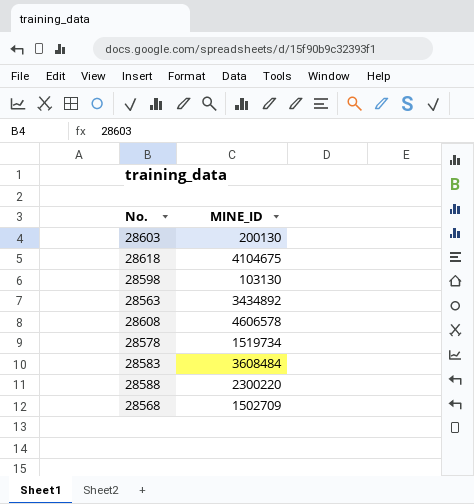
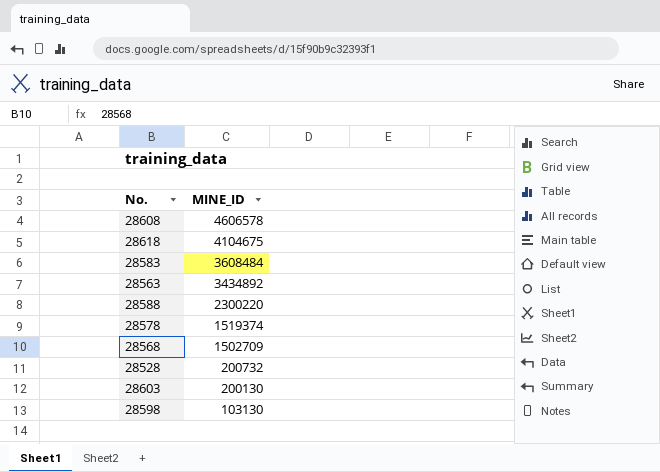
row order: none -> MINE_ID descending
28578 | MINE_ID: 1519734 -> 1519374
row 28528: none -> 200732

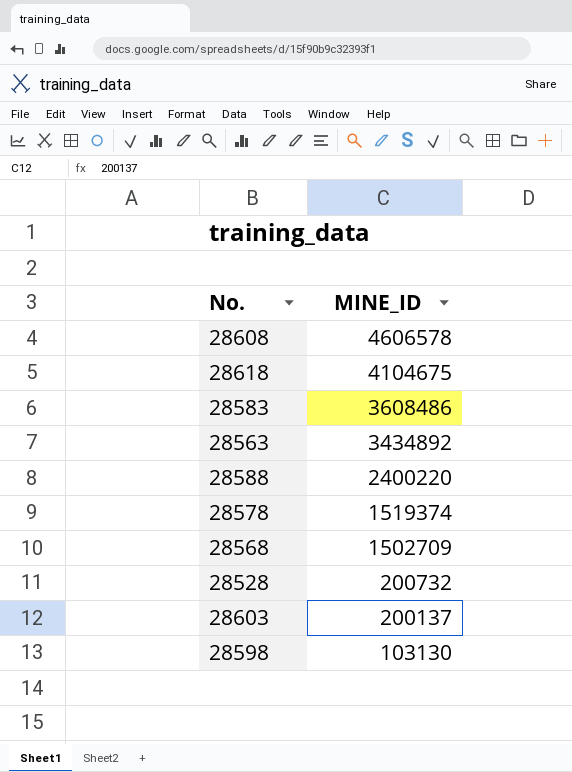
28583 | MINE_ID: 3608484 -> 3608486
28588 | MINE_ID: 2300220 -> 2400220
28603 | MINE_ID: 200130 -> 200137

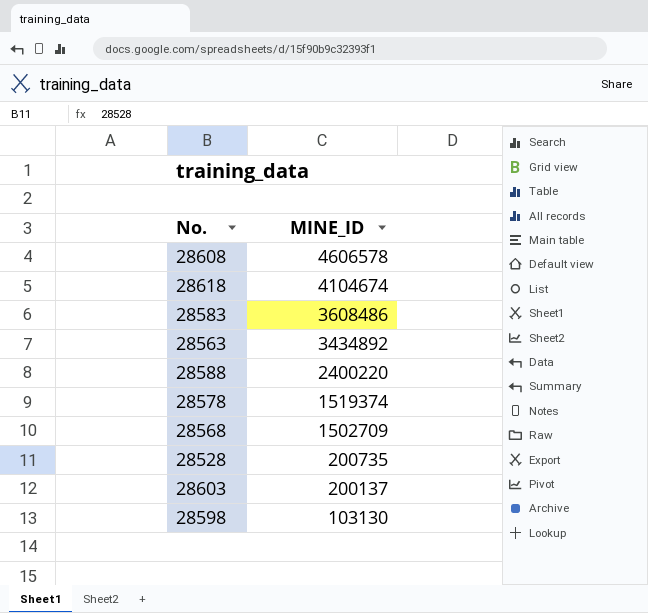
28618 | MINE_ID: 4104675 -> 4104674
28528 | MINE_ID: 200732 -> 200735

